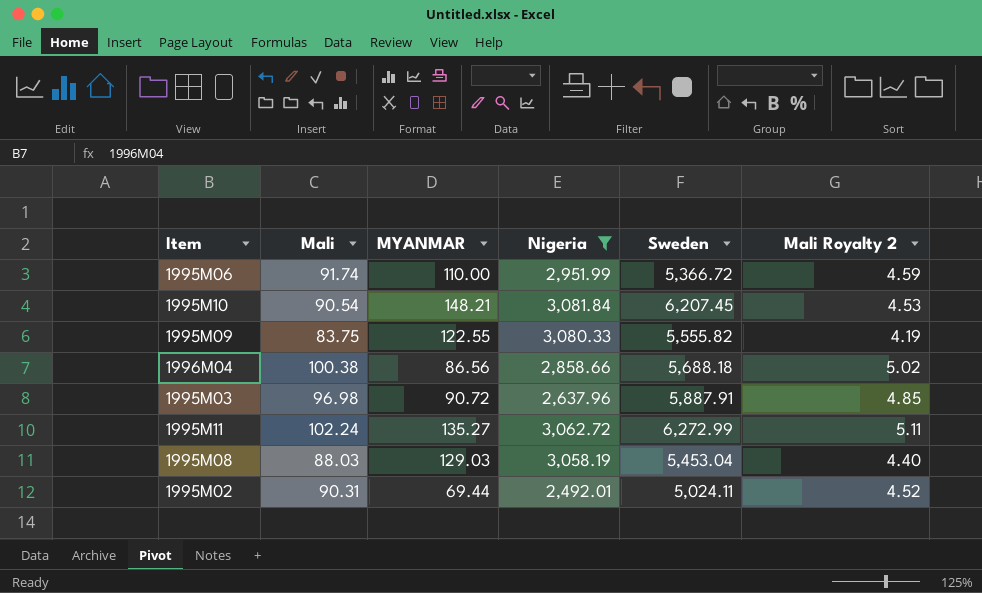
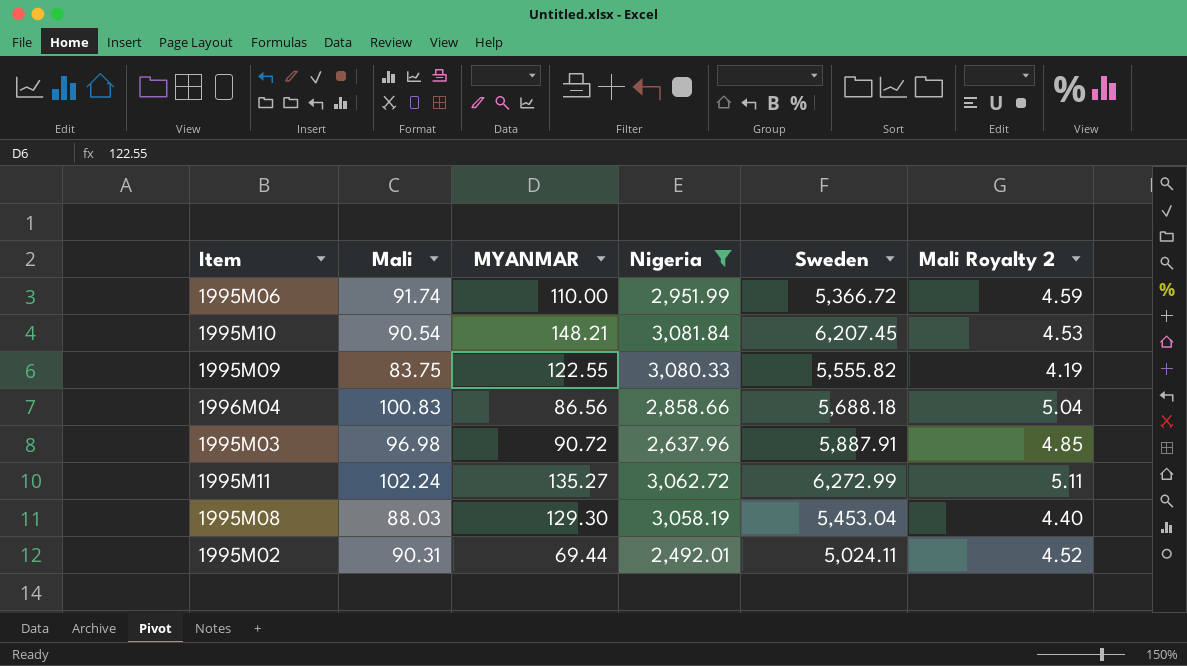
1996M04 | Mali: 100.38 -> 100.83
1996M04 | Mali Royalty 2: 5.02 -> 5.04
1995M08 | MYANMAR: 129.03 -> 129.30

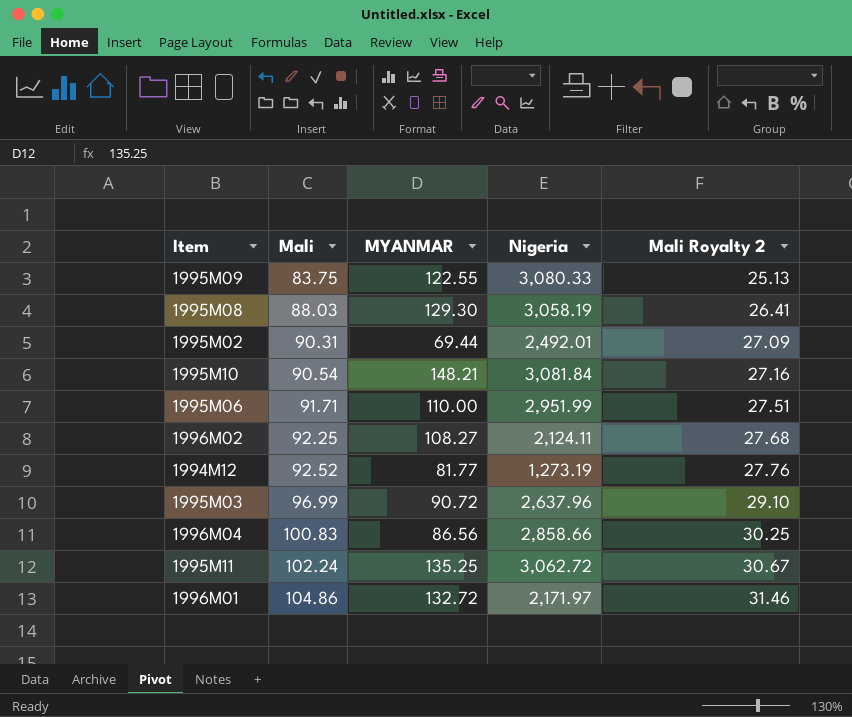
filter: Nigeria >= 2,492.01 -> none
row order: none -> Mali ascending
column Sweden | position: 5 -> none
column Mali Royalty 2 | formula: [Mali] * 0.05 -> [Mali] * 0.3
1995M06 | Mali: 91.74 -> 91.71
1995M03 | Mali: 96.98 -> 96.99
1995M11 | MYANMAR: 135.27 -> 135.25

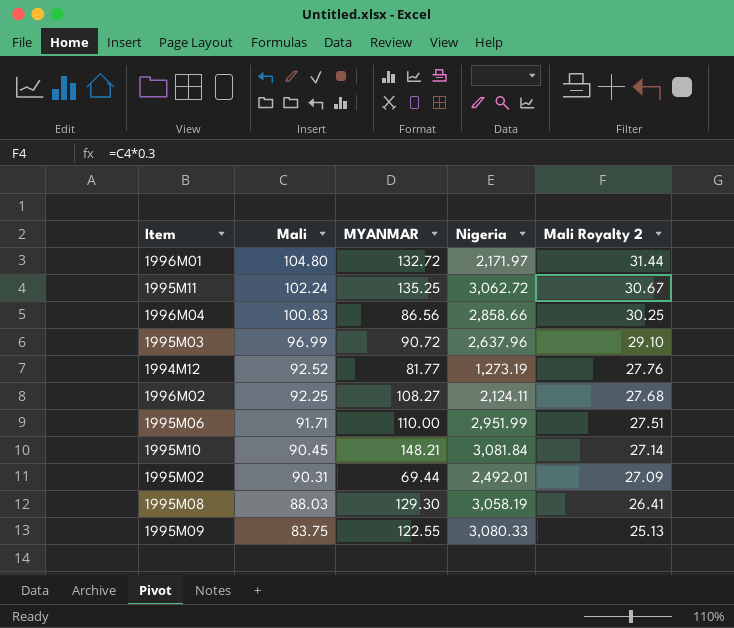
row order: Mali ascending -> Mali descending
1996M01 | Mali: 104.86 -> 104.80
1996M01 | Mali Royalty 2: 31.46 -> 31.44
1995M10 | Mali: 90.54 -> 90.45
1995M10 | Mali Royalty 2: 27.16 -> 27.14

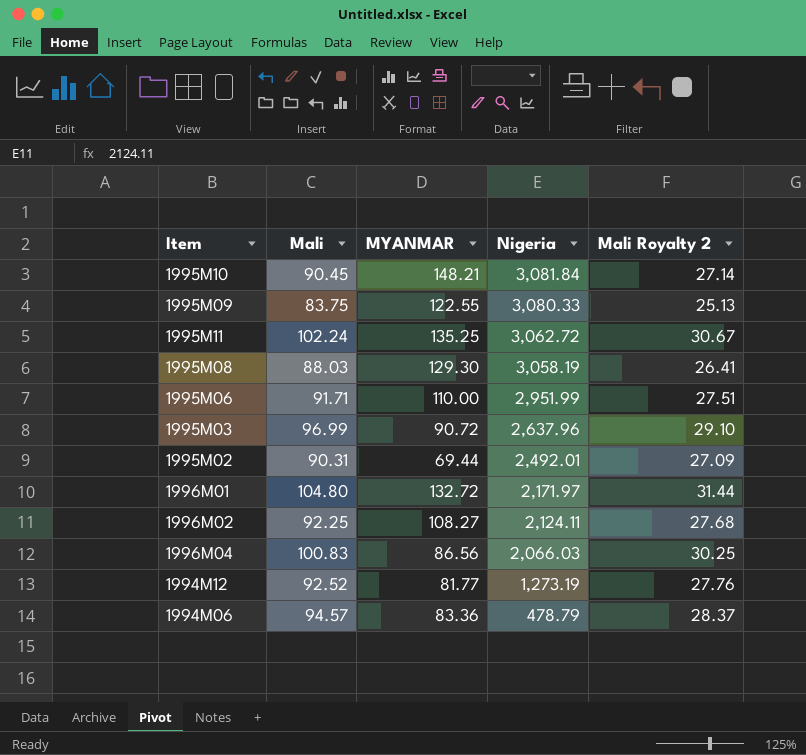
row order: Mali descending -> Nigeria descending
1996M04 | Nigeria: 2,858.66 -> 2,066.03
row 1994M06: none -> 94.57 | 83.36 | 478.79 | 28.37

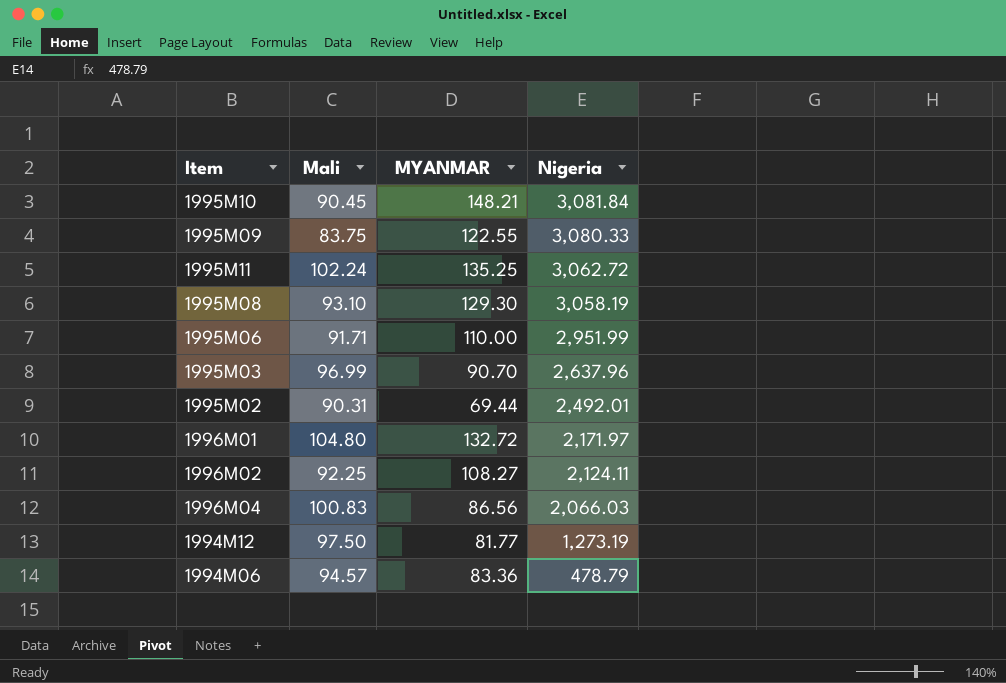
column Mali Royalty 2 | formula: [Mali] * 0.3 -> none
1995M08 | Mali: 88.03 -> 93.10
1995M03 | MYANMAR: 90.72 -> 90.70
1994M12 | Mali: 92.52 -> 97.50

